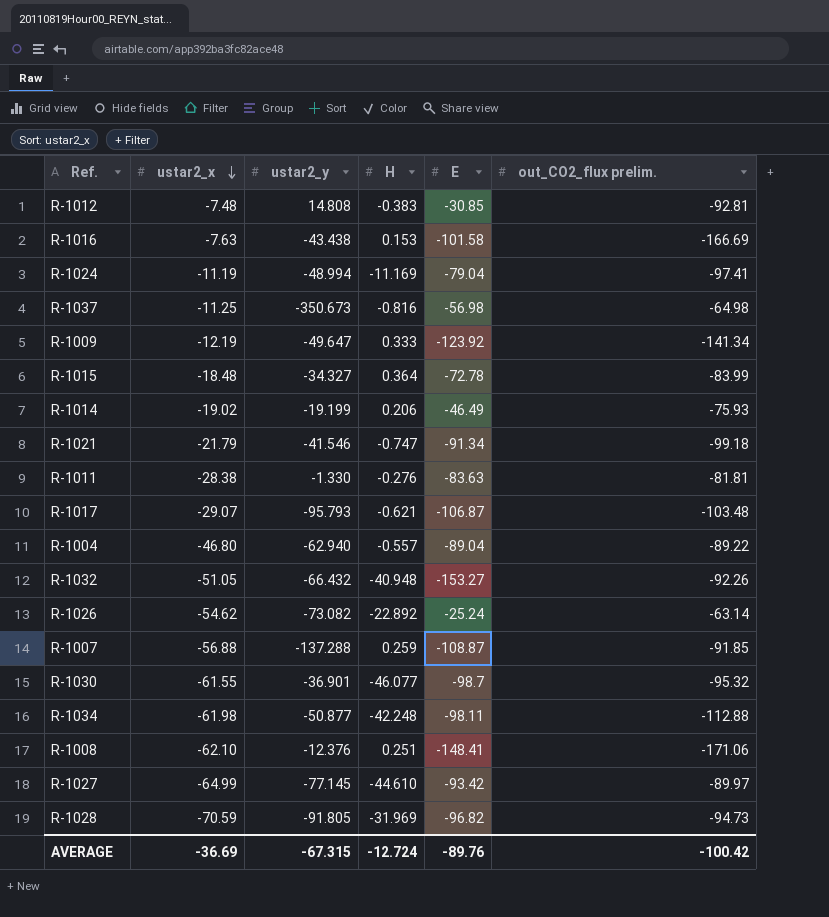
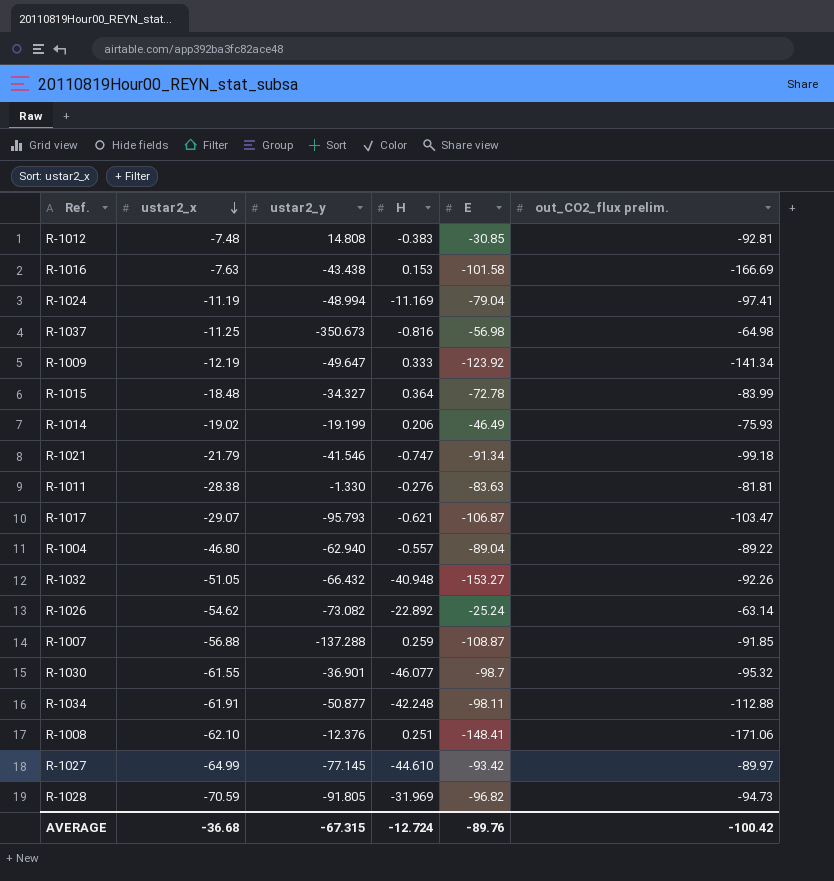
R-1017 | out_CO2_flux prelim.: -103.48 -> -103.47
R-1034 | ustar2_x: -61.98 -> -61.91
AVERAGE | ustar2_x: -36.69 -> -36.68

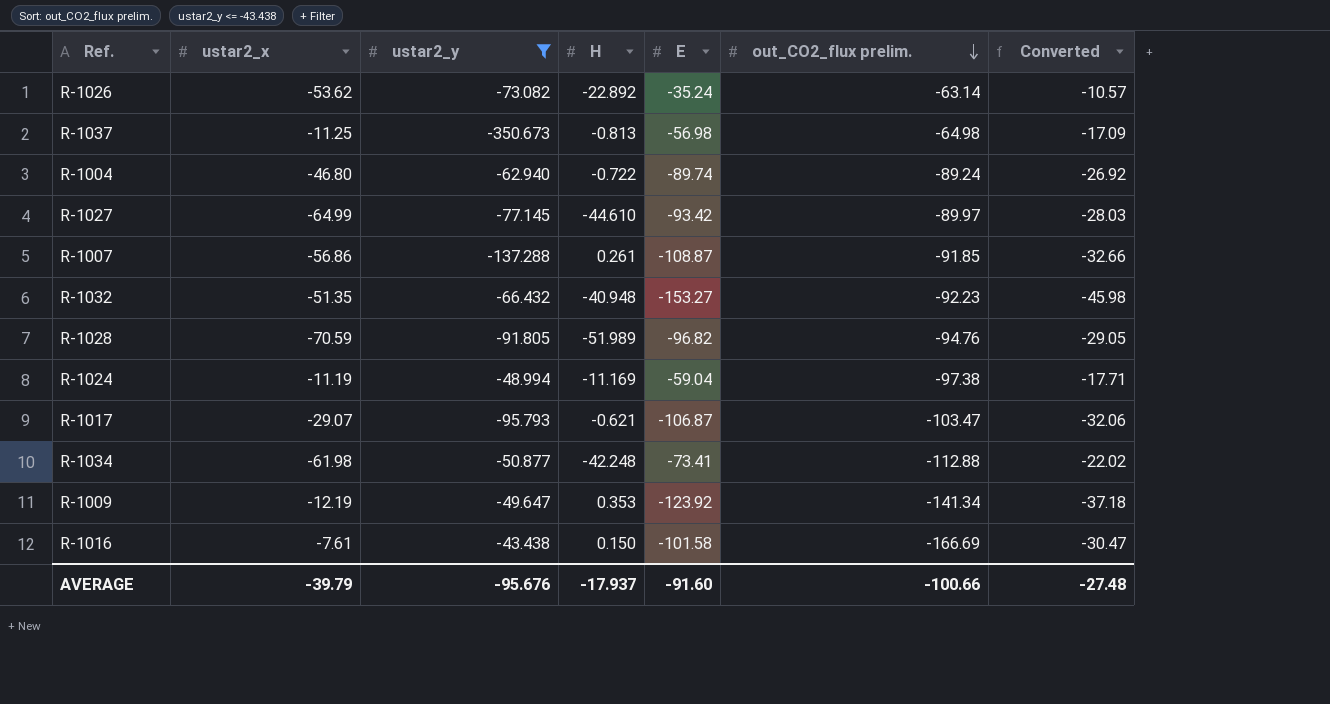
filter: none -> ustar2_y <= -43.438
row order: ustar2_x descending -> out_CO2_flux prelim. descending
column Converted | formula: none -> [E] * 0.3
R-1026 | ustar2_x: -54.62 -> -53.62
R-1026 | E: -25.24 -> -35.24
R-1037 | H: -0.816 -> -0.813
R-1004 | H: -0.557 -> -0.722
R-1004 | E: -89.04 -> -89.74
R-1004 | out_CO2_flux prelim.: -89.22 -> -89.24
R-1007 | ustar2_x: -56.88 -> -56.86
R-1007 | H: 0.259 -> 0.261
R-1032 | ustar2_x: -51.05 -> -51.35
R-1032 | out_CO2_flux prelim.: -92.26 -> -92.23
R-1028 | H: -31.969 -> -51.989
R-1028 | out_CO2_flux prelim.: -94.73 -> -94.76
R-1024 | E: -79.04 -> -59.04
R-1024 | out_CO2_flux prelim.: -97.41 -> -97.38
R-1034 | ustar2_x: -61.91 -> -61.98
R-1034 | E: -98.11 -> -73.41
R-1009 | H: 0.333 -> 0.353
R-1016 | ustar2_x: -7.63 -> -7.61
R-1016 | H: 0.153 -> 0.150
AVERAGE | ustar2_x: -36.68 -> -39.79
AVERAGE | ustar2_y: -67.315 -> -95.676
AVERAGE | H: -12.724 -> -17.937
AVERAGE | E: -89.76 -> -91.60
AVERAGE | out_CO2_flux prelim.: -100.42 -> -100.66

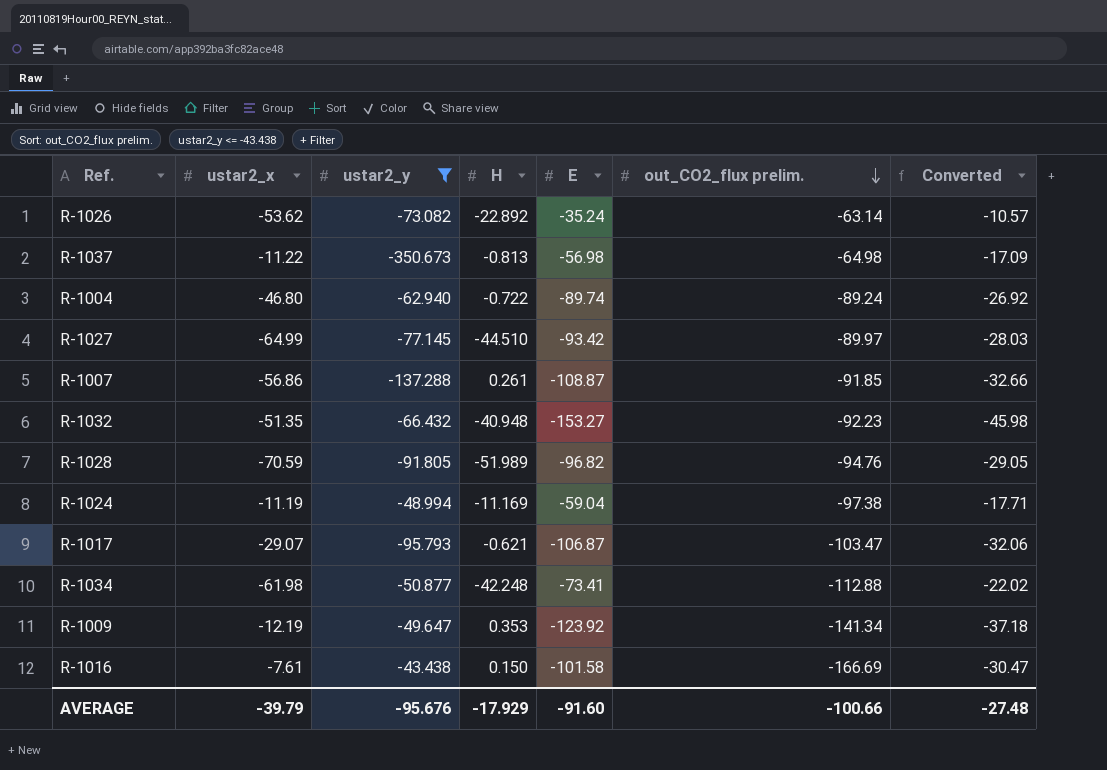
R-1037 | ustar2_x: -11.25 -> -11.22
R-1027 | H: -44.610 -> -44.510
AVERAGE | H: -17.937 -> -17.929

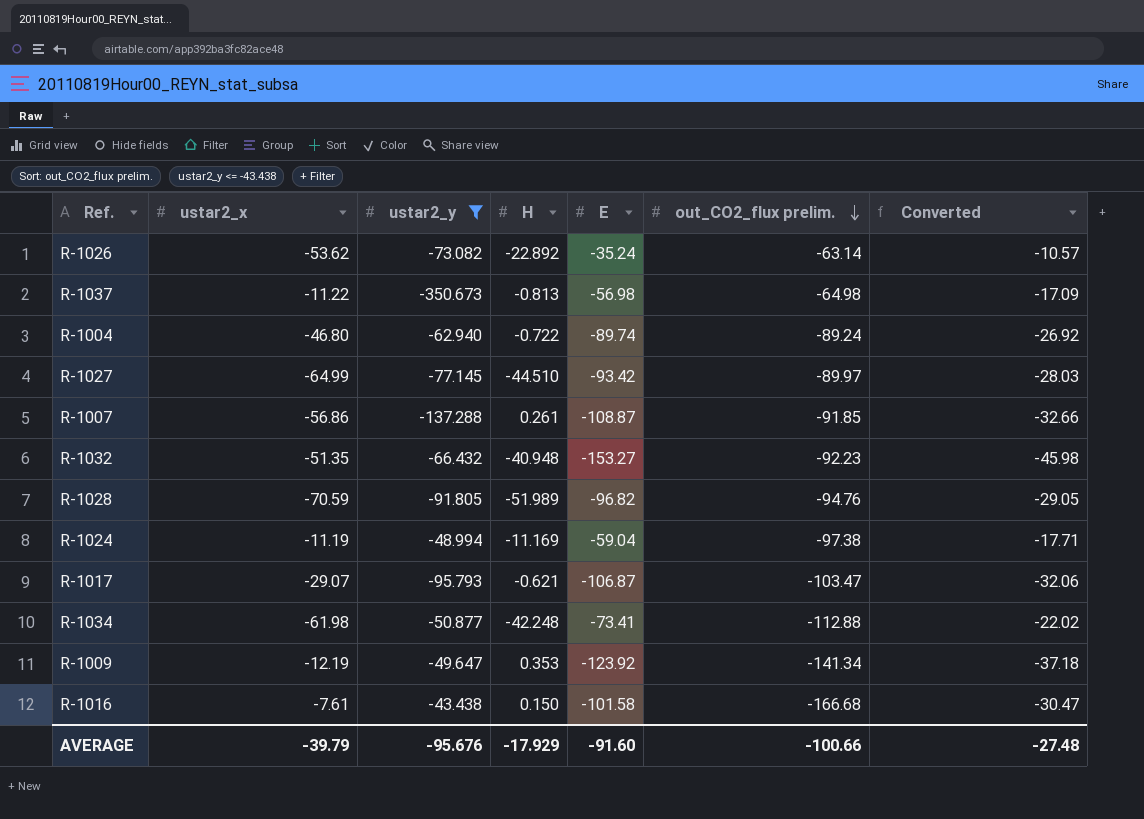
R-1016 | out_CO2_flux prelim.: -166.69 -> -166.68

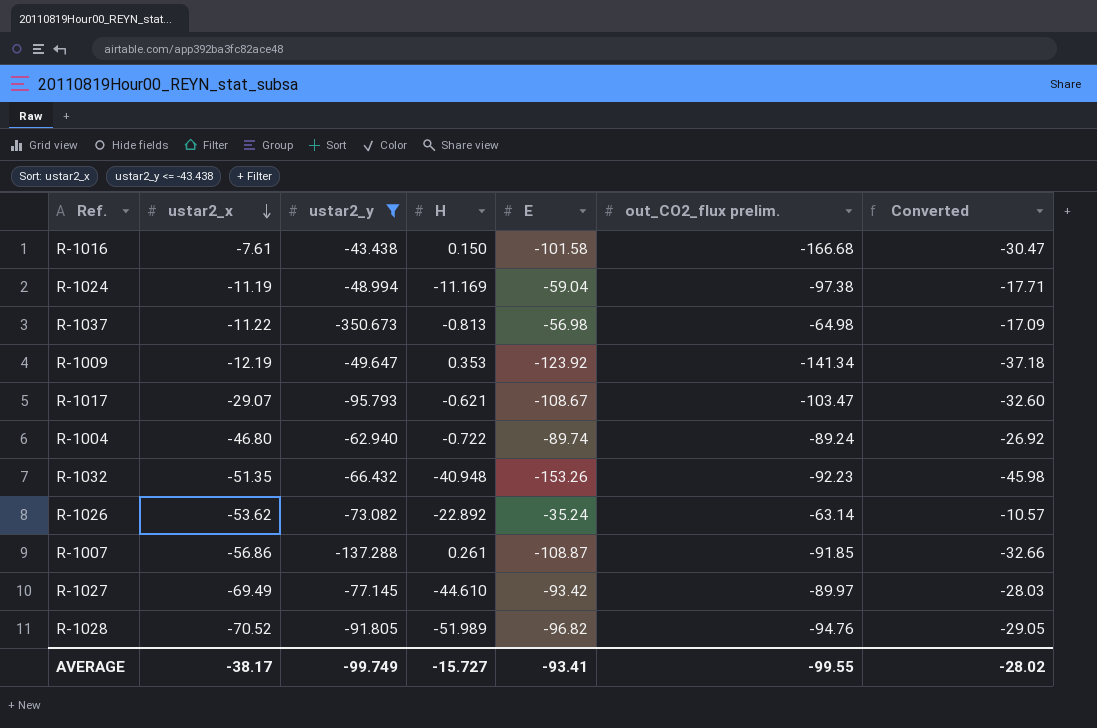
row order: out_CO2_flux prelim. descending -> ustar2_x descending
row R-1034: -61.98 | -50.877 | -42.248 | -73.41 | -112.88 | -22.02 -> none
R-1017 | E: -106.87 -> -108.67
R-1017 | Converted: -32.06 -> -32.60
R-1032 | E: -153.27 -> -153.26
R-1027 | ustar2_x: -64.99 -> -69.49
R-1027 | H: -44.510 -> -44.610
R-1028 | ustar2_x: -70.59 -> -70.52
AVERAGE | ustar2_x: -39.79 -> -38.17
AVERAGE | ustar2_y: -95.676 -> -99.749
AVERAGE | H: -17.929 -> -15.727
AVERAGE | E: -91.60 -> -93.41
AVERAGE | out_CO2_flux prelim.: -100.66 -> -99.55
AVERAGE | Converted: -27.48 -> -28.02

